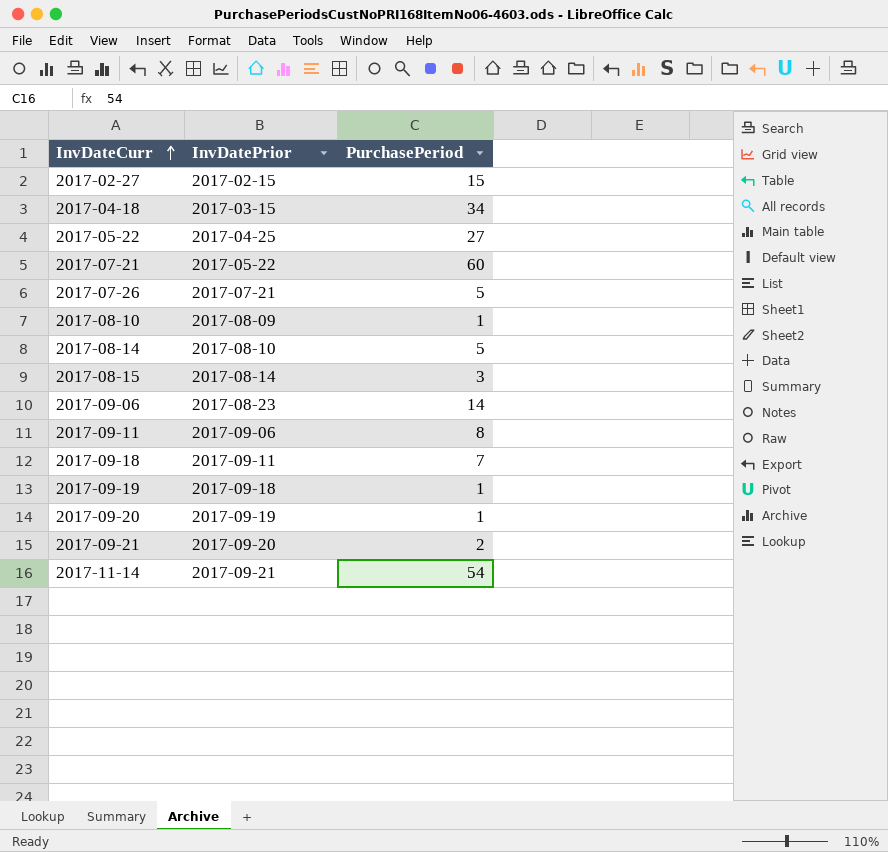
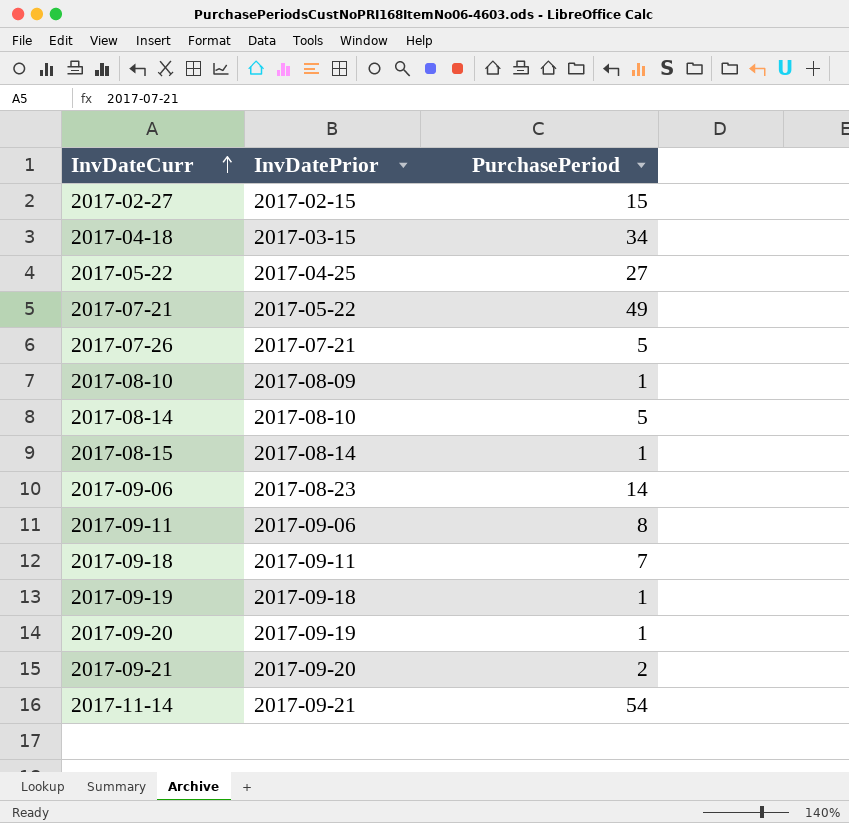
2017-07-21 | PurchasePeriod: 60 -> 49
2017-08-15 | PurchasePeriod: 3 -> 1

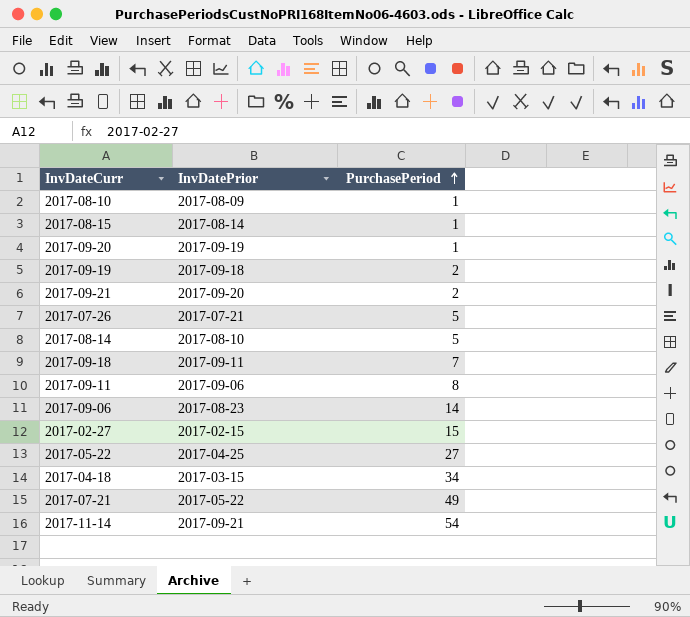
row order: InvDateCurr ascending -> PurchasePeriod ascending
2017-09-19 | PurchasePeriod: 1 -> 2

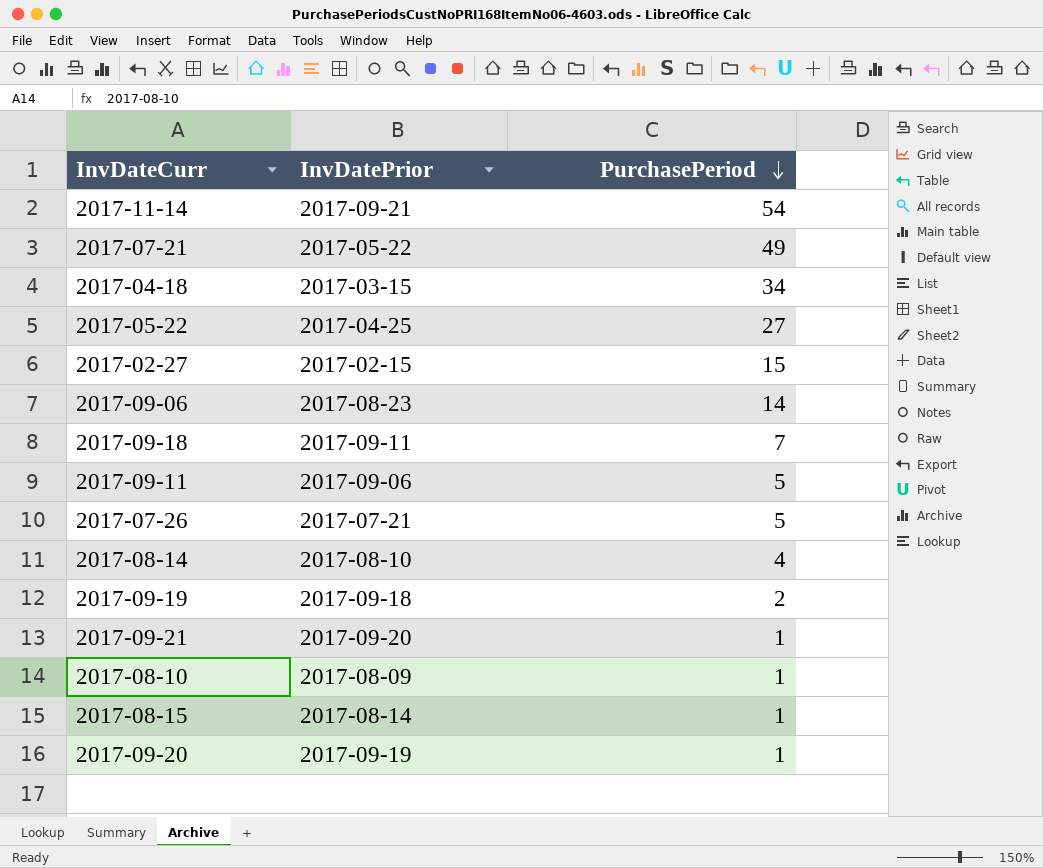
row order: PurchasePeriod ascending -> PurchasePeriod descending
2017-09-11 | PurchasePeriod: 8 -> 5
2017-08-14 | PurchasePeriod: 5 -> 4
2017-09-21 | PurchasePeriod: 2 -> 1

